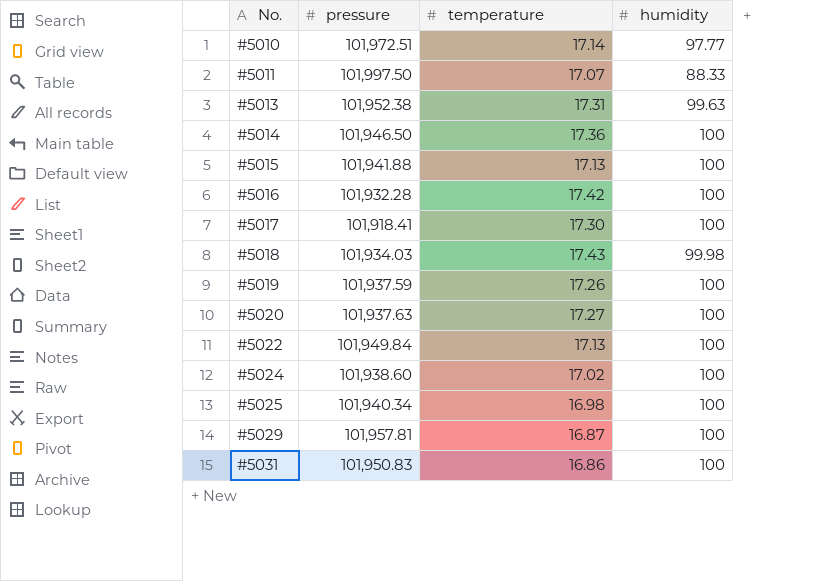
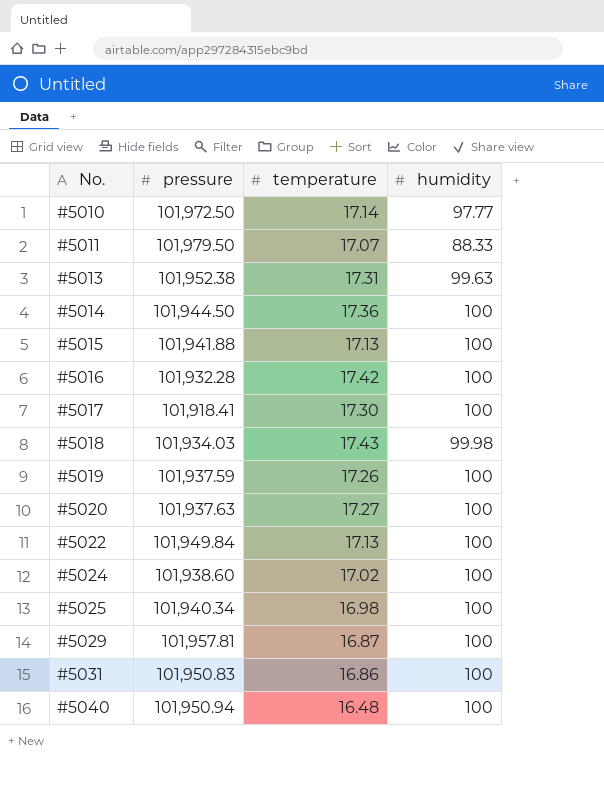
#5010 | pressure: 101,972.51 -> 101,972.50
#5011 | pressure: 101,997.50 -> 101,979.50
#5014 | pressure: 101,946.50 -> 101,944.50
row #5040: none -> 101,950.94 | 16.48 | 100

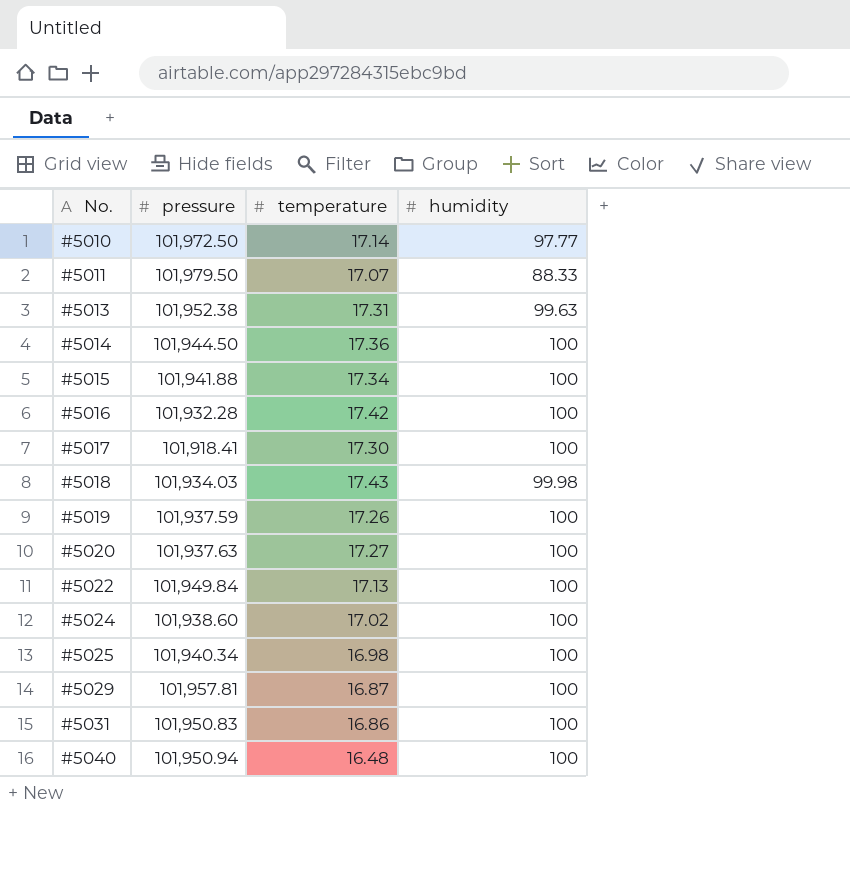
#5015 | temperature: 17.13 -> 17.34

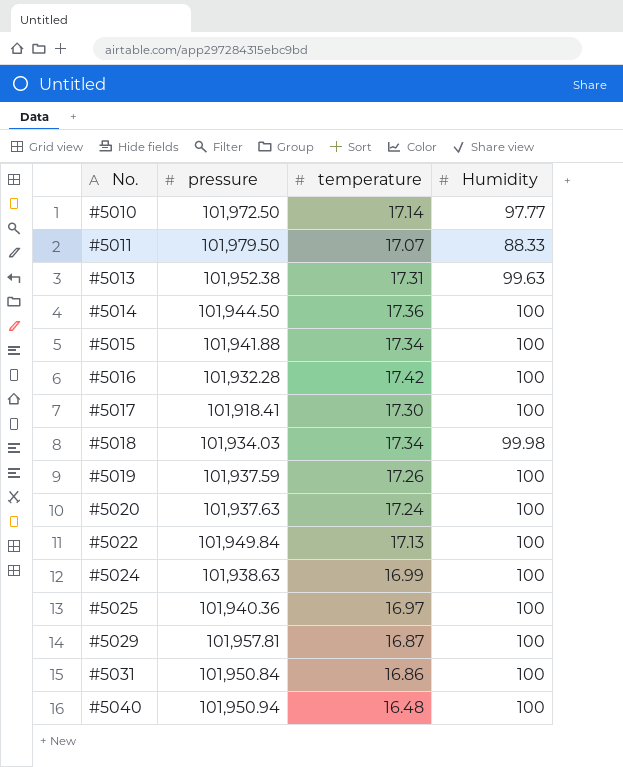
column name: humidity -> Humidity
#5018 | temperature: 17.43 -> 17.34
#5020 | temperature: 17.27 -> 17.24
#5024 | pressure: 101,938.60 -> 101,938.63
#5024 | temperature: 17.02 -> 16.99
#5025 | pressure: 101,940.34 -> 101,940.36
#5025 | temperature: 16.98 -> 16.97
#5031 | pressure: 101,950.83 -> 101,950.84

